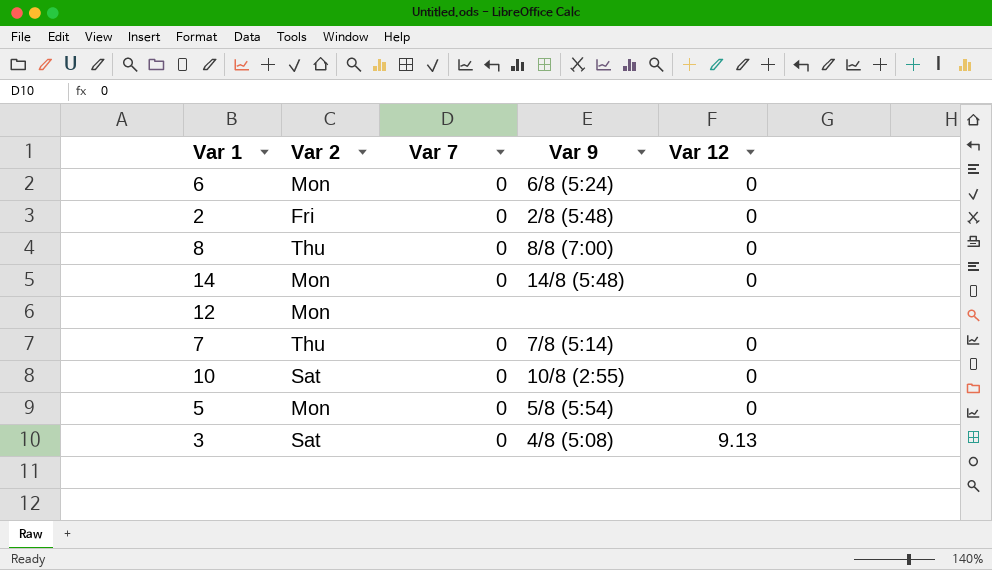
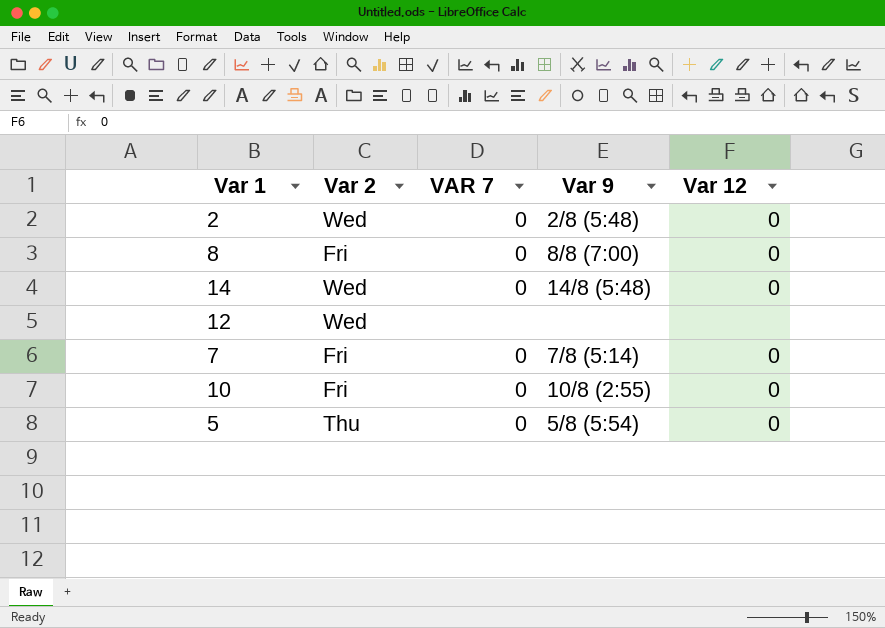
column name: Var 7 -> VAR 7
row 6: Mon | 0 | 6/8 (5:24) | 0 -> none
row 3: Sat | 0 | 4/8 (5:08) | 9.13 -> none
2 | Var 2: Fri -> Wed
8 | Var 2: Thu -> Fri
14 | Var 2: Mon -> Wed
12 | Var 2: Mon -> Wed
7 | Var 2: Thu -> Fri
10 | Var 2: Sat -> Fri
5 | Var 2: Mon -> Thu

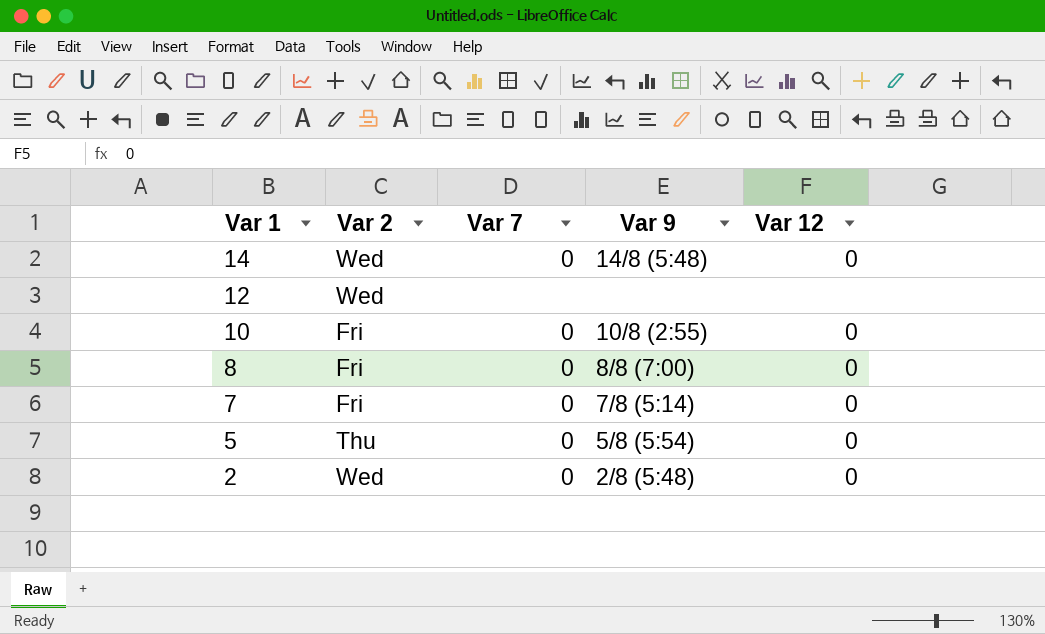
row order: none -> Var 1 descending
column name: VAR 7 -> Var 7

